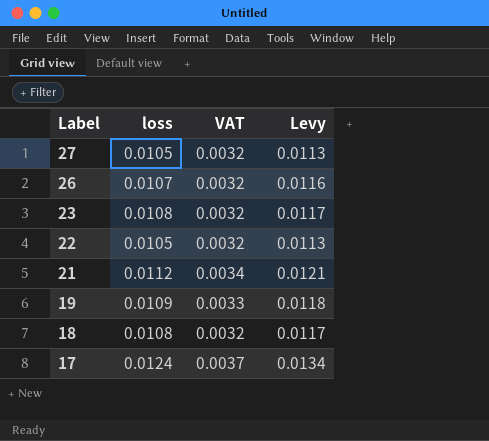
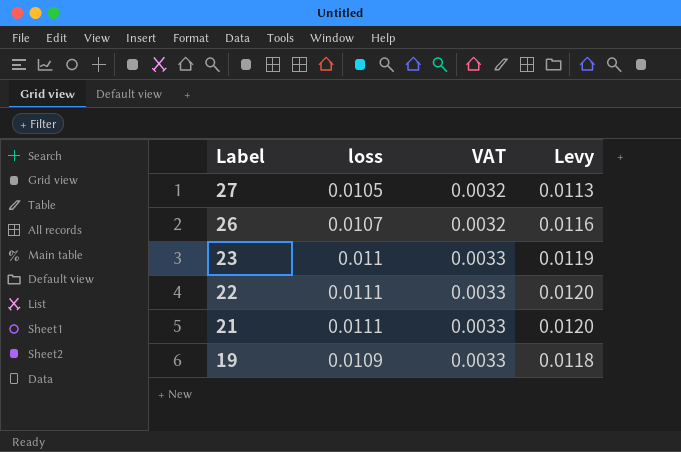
row 18: 0.0108 | 0.0032 | 0.0117 -> none
row 17: 0.0124 | 0.0037 | 0.0134 -> none
23 | loss: 0.0108 -> 0.011
23 | VAT: 0.0032 -> 0.0033
23 | Levy: 0.0117 -> 0.0119
22 | loss: 0.0105 -> 0.0111
22 | VAT: 0.0032 -> 0.0033
22 | Levy: 0.0113 -> 0.0120
21 | loss: 0.0112 -> 0.0111
21 | VAT: 0.0034 -> 0.0033
21 | Levy: 0.0121 -> 0.0120

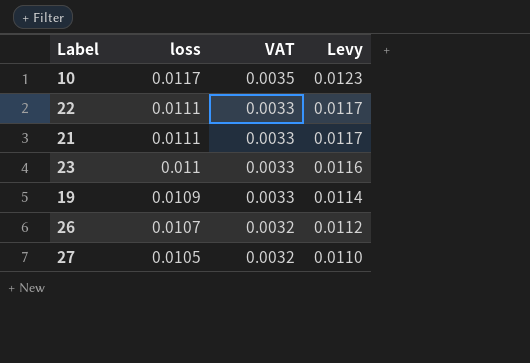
row order: Label descending -> loss descending
column Levy | formula: [loss] * 1.08 -> [loss] * 1.05
row 10: none -> 0.0117 | 0.0035 | 0.0123

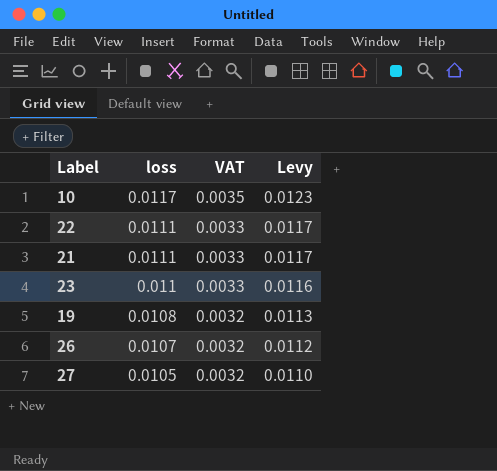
19 | loss: 0.0109 -> 0.0108
19 | VAT: 0.0033 -> 0.0032
19 | Levy: 0.0114 -> 0.0113

